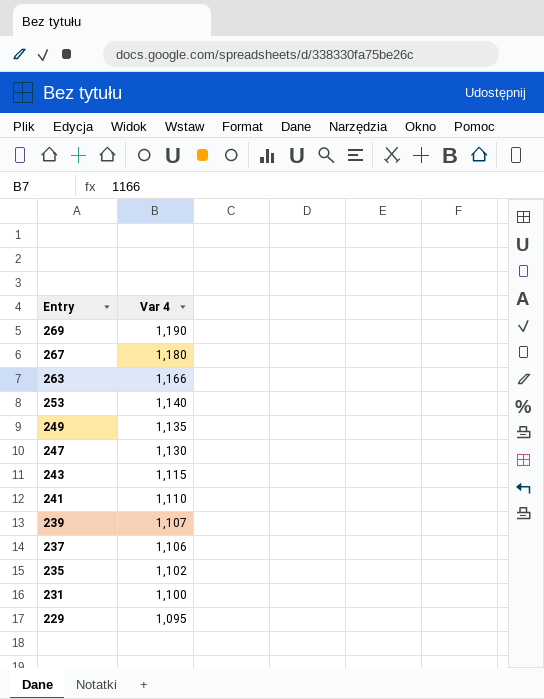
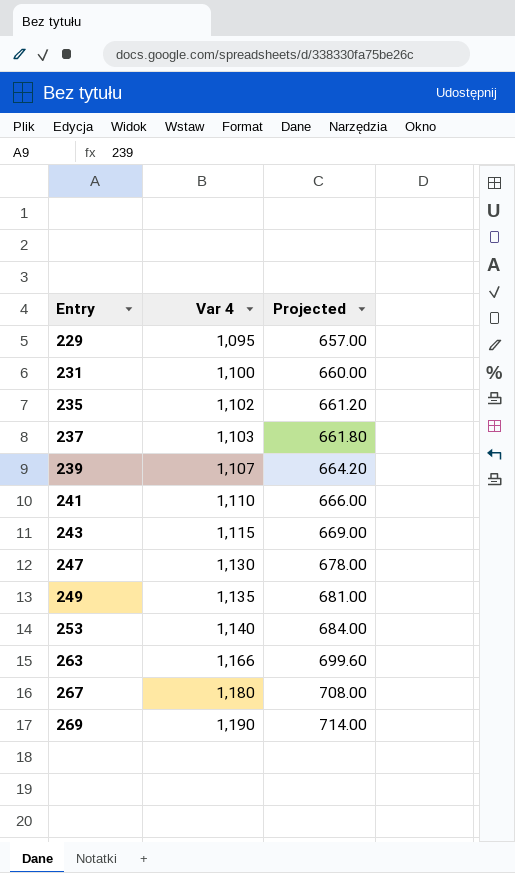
row order: Entry descending -> Entry ascending
column Projected | formula: none -> [Var 4] * 0.6
237 | Var 4: 1,106 -> 1,103

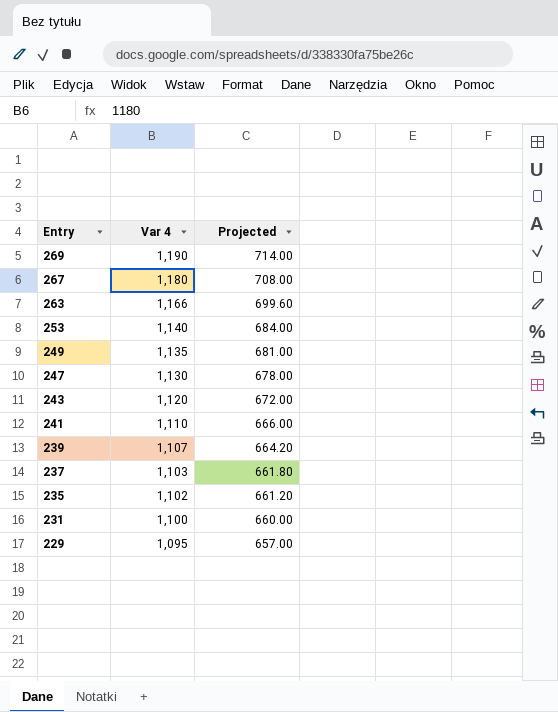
row order: Entry ascending -> Entry descending
243 | Var 4: 1,115 -> 1,120
243 | Projected: 669.00 -> 672.00

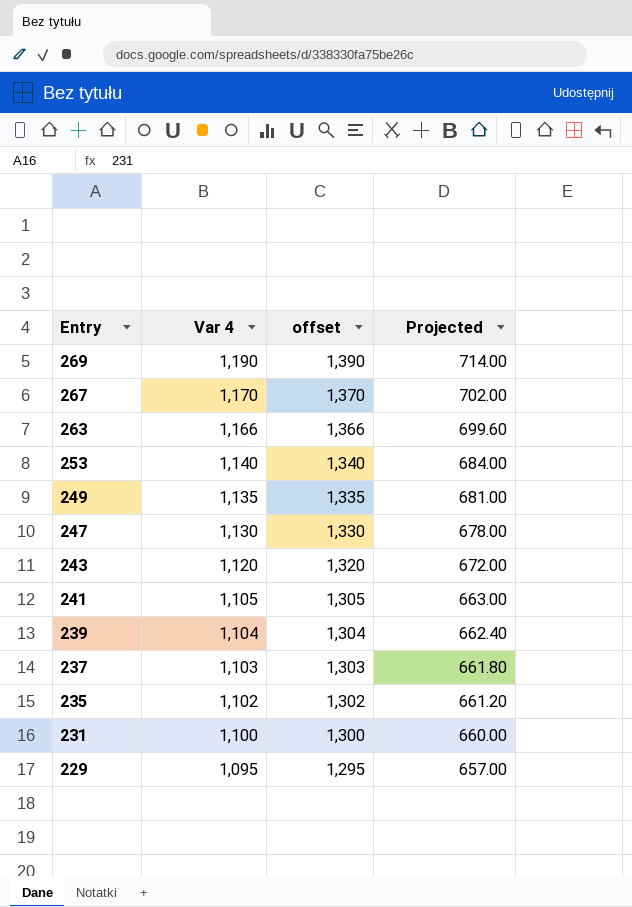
column offset | formula: none -> [Var 4] + 200
267 | Var 4: 1,180 -> 1,170
267 | Projected: 708.00 -> 702.00
241 | Var 4: 1,110 -> 1,105
241 | Projected: 666.00 -> 663.00
239 | Var 4: 1,107 -> 1,104
239 | Projected: 664.20 -> 662.40

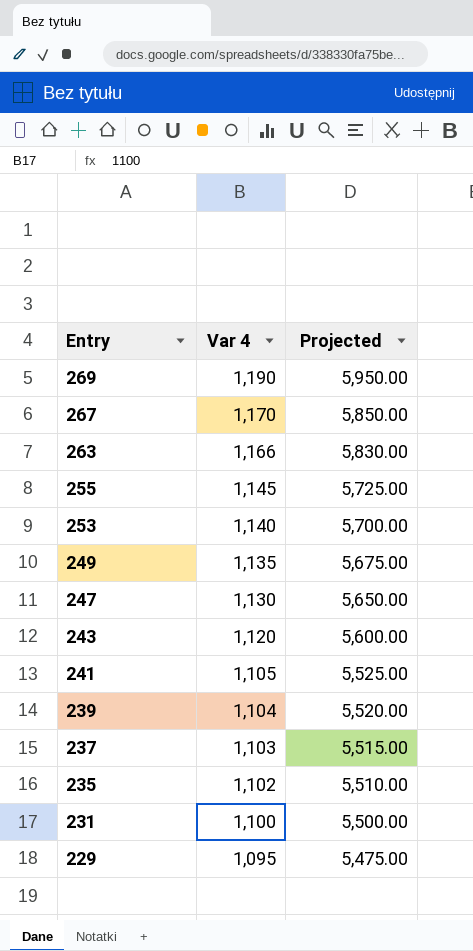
column offset | formula: [Var 4] + 200 -> none
column Projected | formula: [Var 4] * 0.6 -> [Var 4] * 5
row 255: none -> 1,145 | 5,725.00

